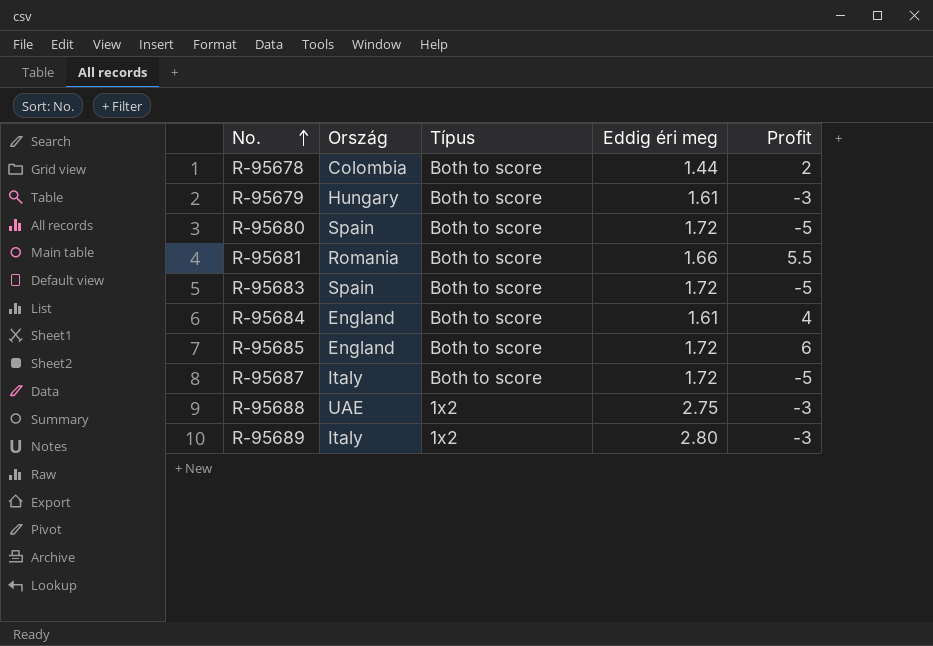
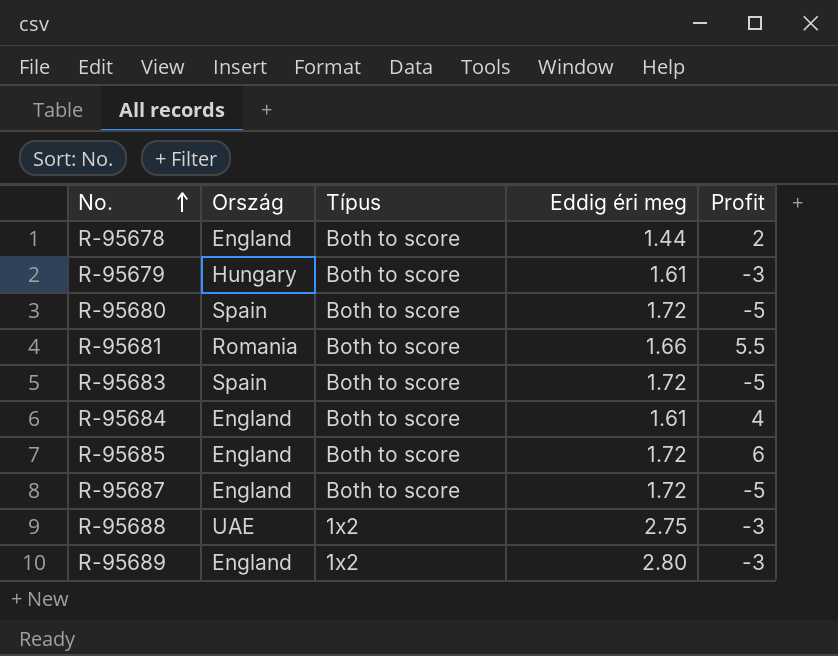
R-95678 | Ország: Colombia -> England
R-95687 | Ország: Italy -> England
R-95689 | Ország: Italy -> England

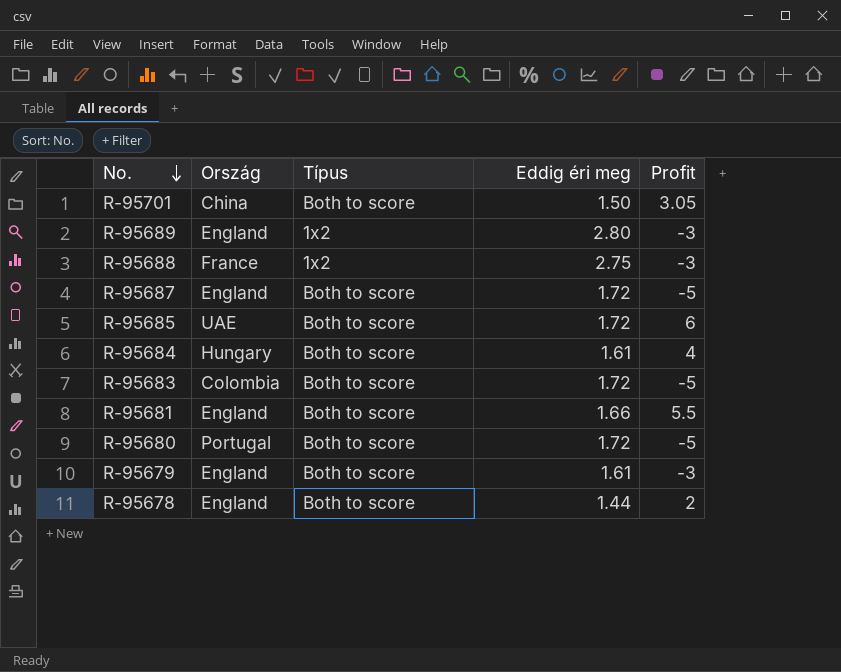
row order: No. ascending -> No. descending
row R-95701: none -> China | Both to score | 1.50 | 3.05
R-95688 | Ország: UAE -> France
R-95685 | Ország: England -> UAE
R-95684 | Ország: England -> Hungary
R-95683 | Ország: Spain -> Colombia
R-95681 | Ország: Romania -> England
R-95680 | Ország: Spain -> Portugal
R-95679 | Ország: Hungary -> England

